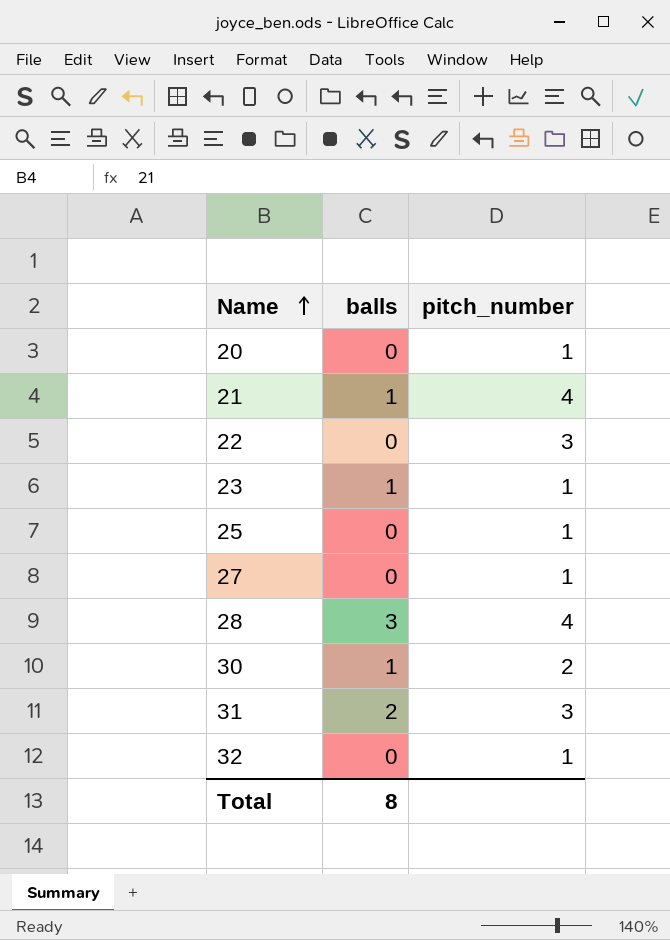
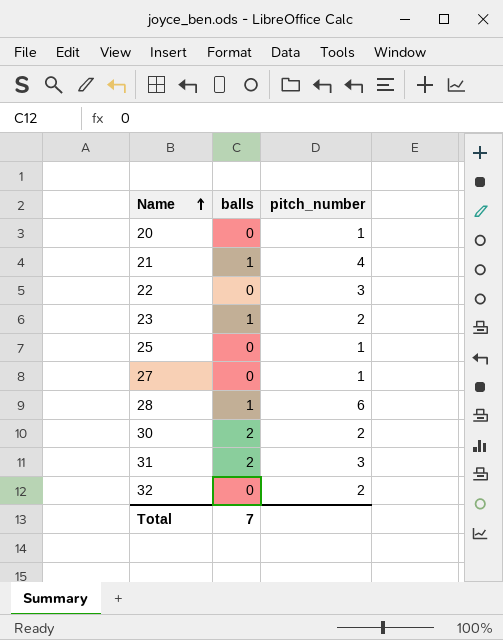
23 | pitch_number: 1 -> 2
28 | balls: 3 -> 1
28 | pitch_number: 4 -> 6
30 | balls: 1 -> 2
32 | pitch_number: 1 -> 2
Total | balls: 8 -> 7

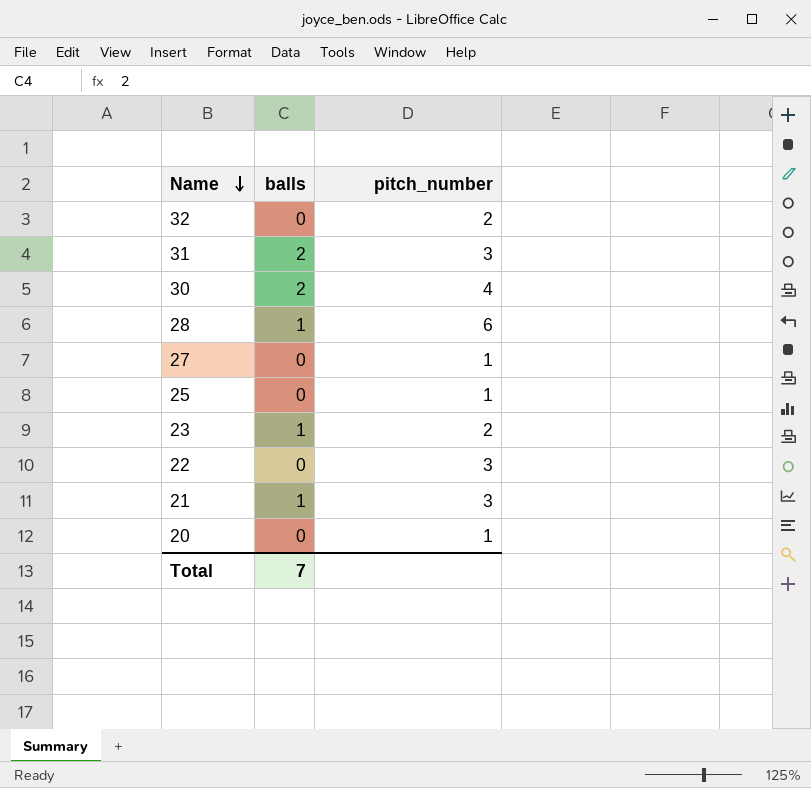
row order: Name ascending -> Name descending
30 | pitch_number: 2 -> 4
21 | pitch_number: 4 -> 3

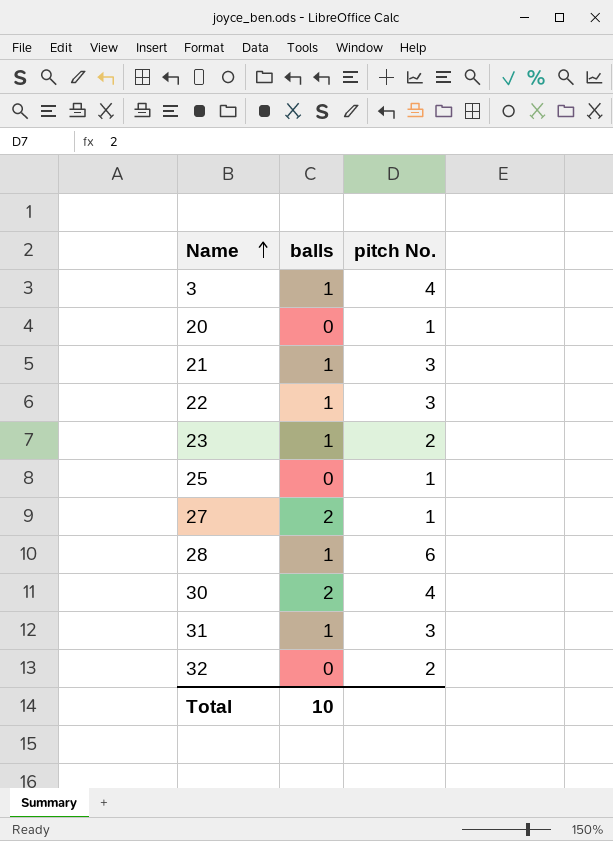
row order: Name descending -> Name ascending
column name: pitch_number -> pitch No.
row 3: none -> 1 | 4
22 | balls: 0 -> 1
27 | balls: 0 -> 2
31 | balls: 2 -> 1
Total | balls: 7 -> 10

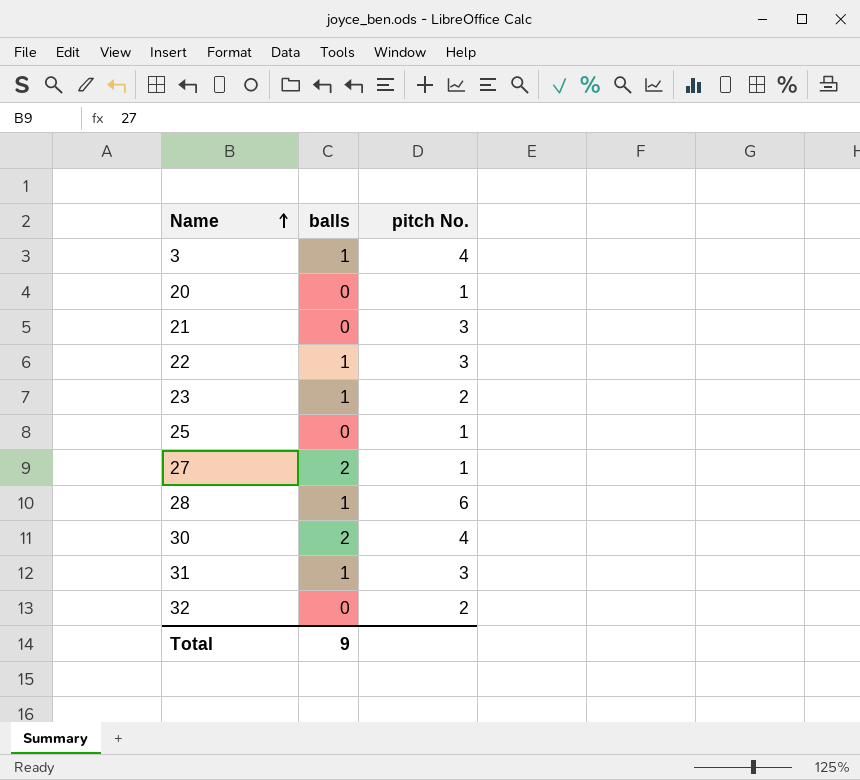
21 | balls: 1 -> 0
Total | balls: 10 -> 9

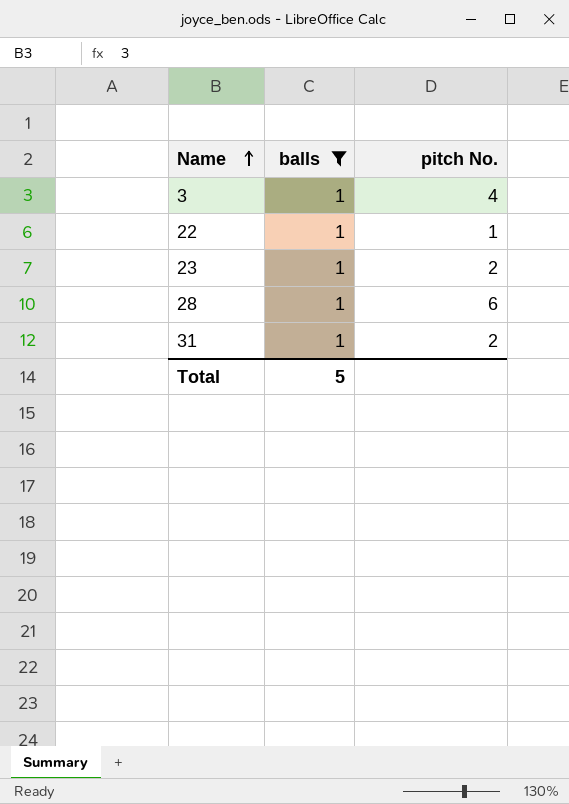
filter: none -> balls = 1
22 | pitch No.: 3 -> 1
31 | pitch No.: 3 -> 2
Total | balls: 9 -> 5

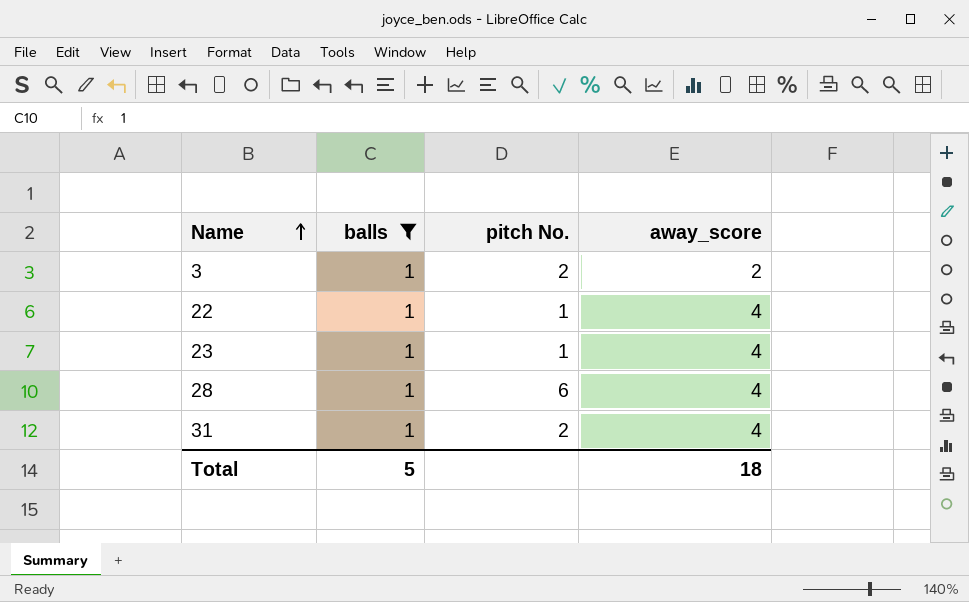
column away_score | position: none -> 4
3 | pitch No.: 4 -> 2
23 | pitch No.: 2 -> 1

